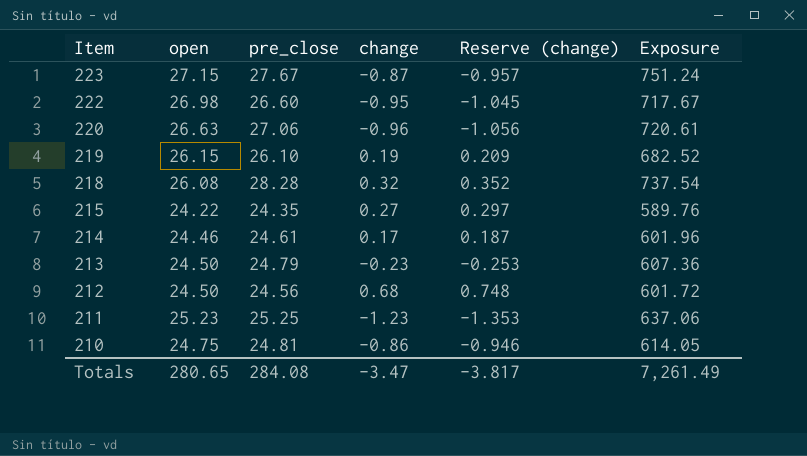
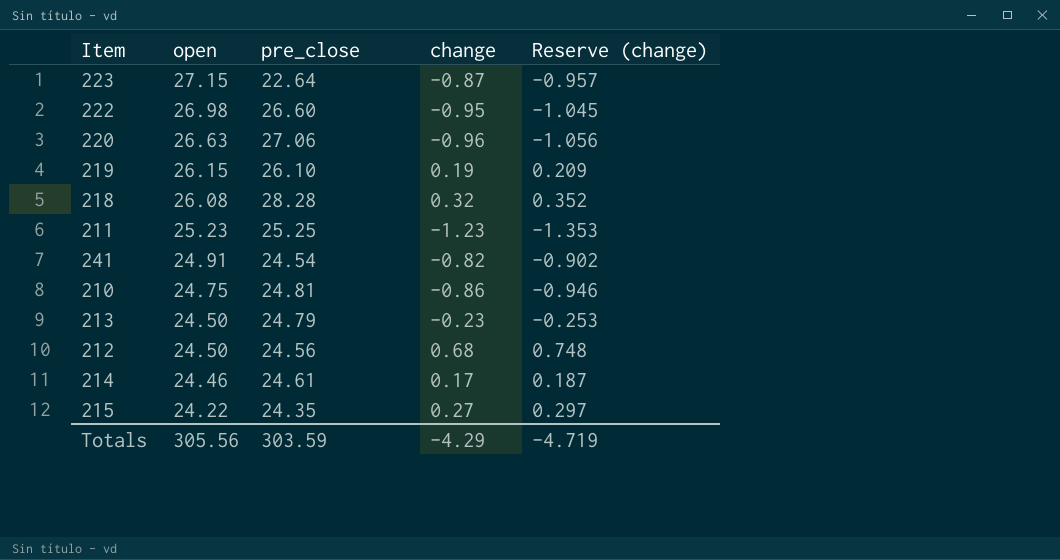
row order: Item descending -> open descending
column Exposure | formula: [open] * [pre_close] -> none
223 | pre_close: 27.67 -> 22.64
row 241: none -> 24.91 | 24.54 | -0.82 | -0.902
Totals | open: 280.65 -> 305.56
Totals | pre_close: 284.08 -> 303.59
Totals | change: -3.47 -> -4.29
Totals | Reserve (change): -3.817 -> -4.719

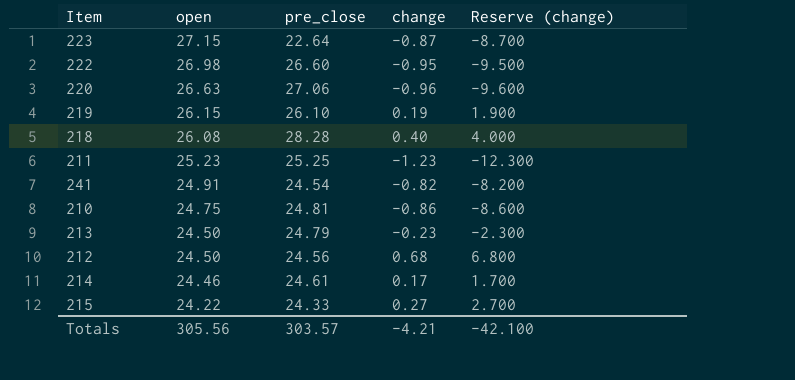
column Reserve (change) | formula: [change] * 1.1 -> [change] * 10
218 | change: 0.32 -> 0.40
215 | pre_close: 24.35 -> 24.33
Totals | pre_close: 303.59 -> 303.57
Totals | change: -4.29 -> -4.21
Totals | Reserve (change): -4.719 -> -42.100

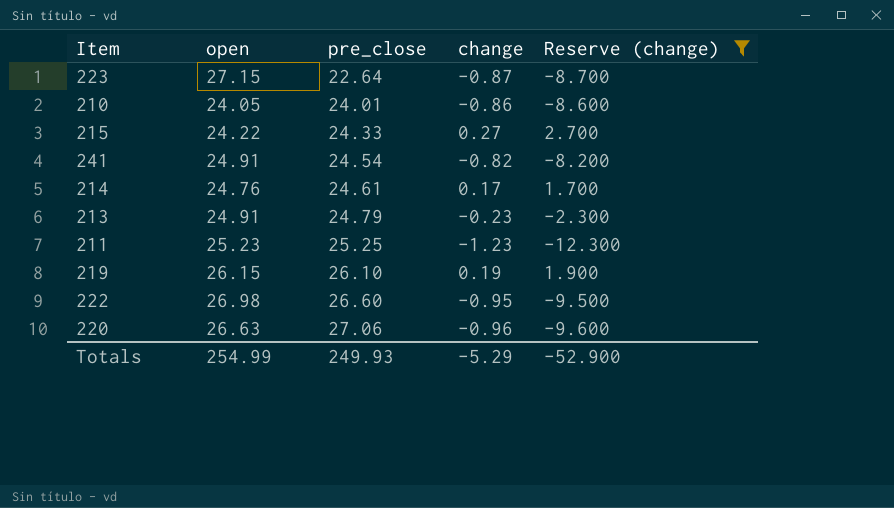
filter: none -> Reserve (change) <= 2.700
row order: open descending -> pre_close ascending
210 | open: 24.75 -> 24.05
210 | pre_close: 24.81 -> 24.01
214 | open: 24.46 -> 24.76
213 | open: 24.50 -> 24.91
Totals | open: 305.56 -> 254.99
Totals | pre_close: 303.57 -> 249.93
Totals | change: -4.21 -> -5.29
Totals | Reserve (change): -42.100 -> -52.900

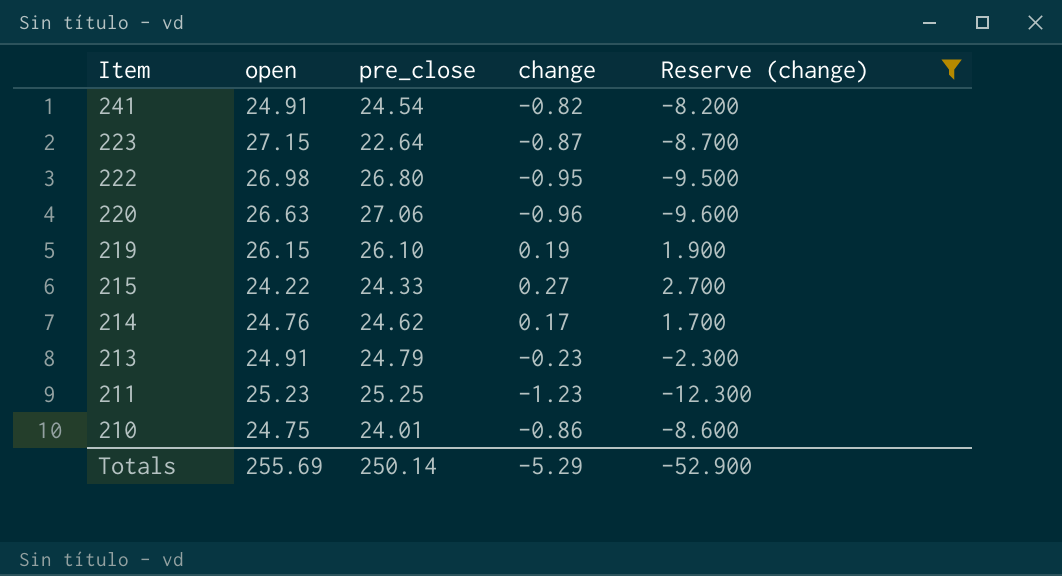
row order: pre_close ascending -> Item descending
222 | pre_close: 26.60 -> 26.80
214 | pre_close: 24.61 -> 24.62
210 | open: 24.05 -> 24.75
Totals | open: 254.99 -> 255.69
Totals | pre_close: 249.93 -> 250.14

